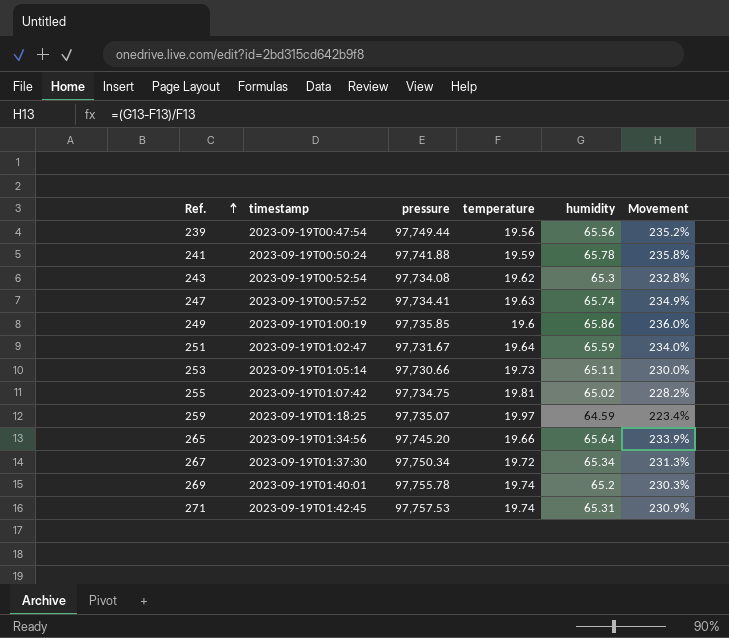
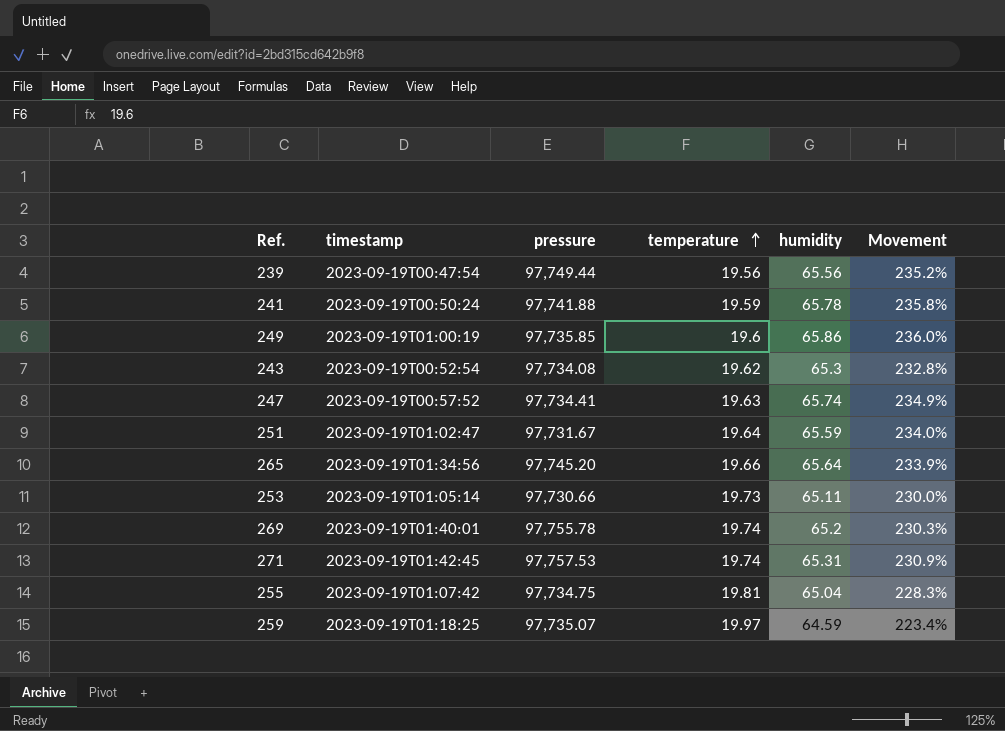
row order: Ref. ascending -> temperature ascending
row 267: 2023-09-19T01:37:30 | 97,750.34 | 19.72 | 65.34 | 231.3% -> none
255 | humidity: 65.02 -> 65.04
255 | Movement: 228.2% -> 228.3%

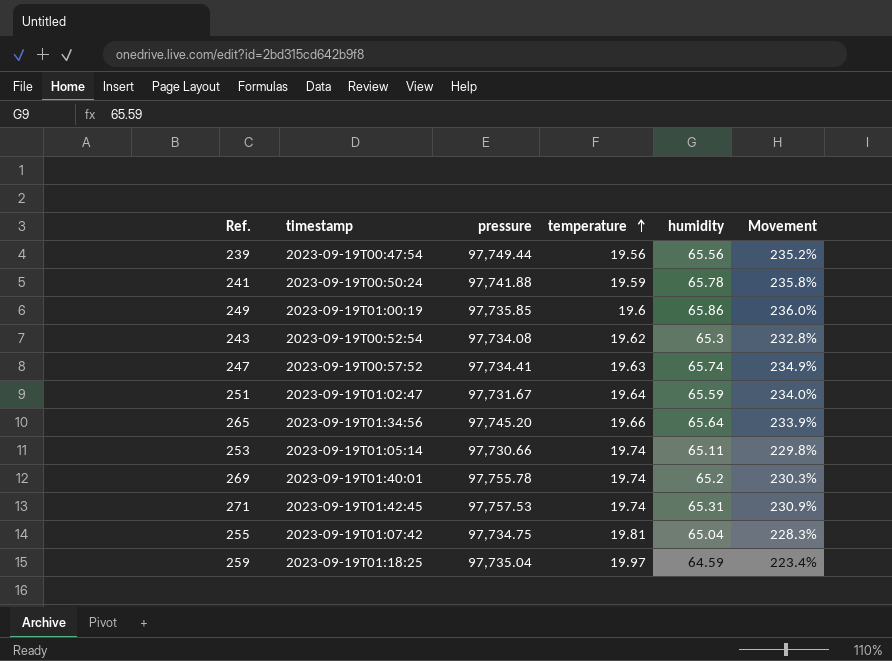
253 | temperature: 19.73 -> 19.74
253 | Movement: 230.0% -> 229.8%
259 | pressure: 97,735.07 -> 97,735.04

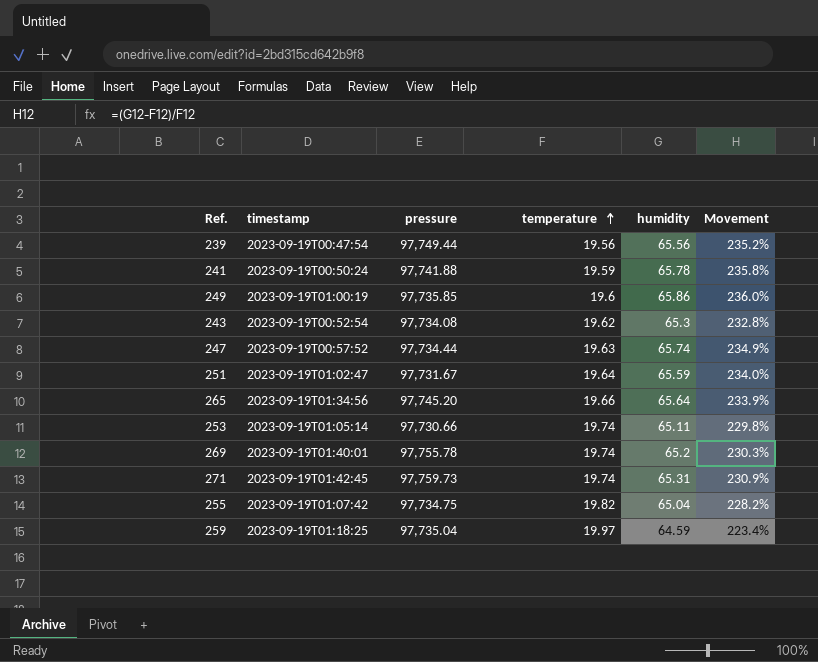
247 | pressure: 97,734.41 -> 97,734.44
271 | pressure: 97,757.53 -> 97,759.73
255 | temperature: 19.81 -> 19.82
255 | Movement: 228.3% -> 228.2%

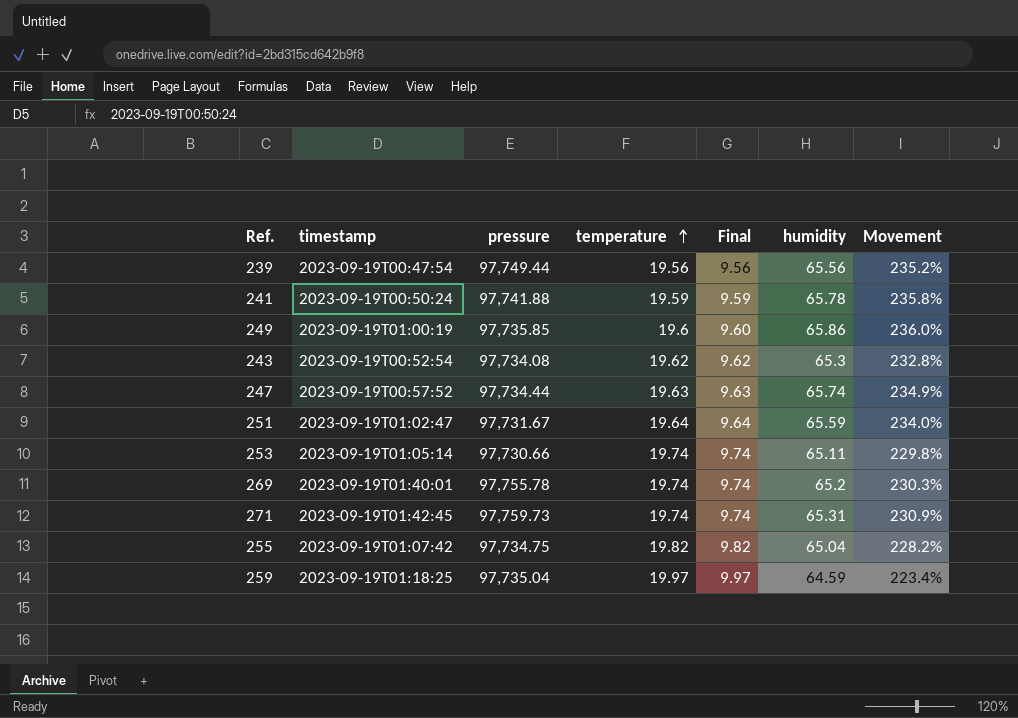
column Final | formula: none -> [temperature] - 10
row 265: 2023-09-19T01:34:56 | 97,745.20 | 19.66 | 65.64 | 233.9% -> none

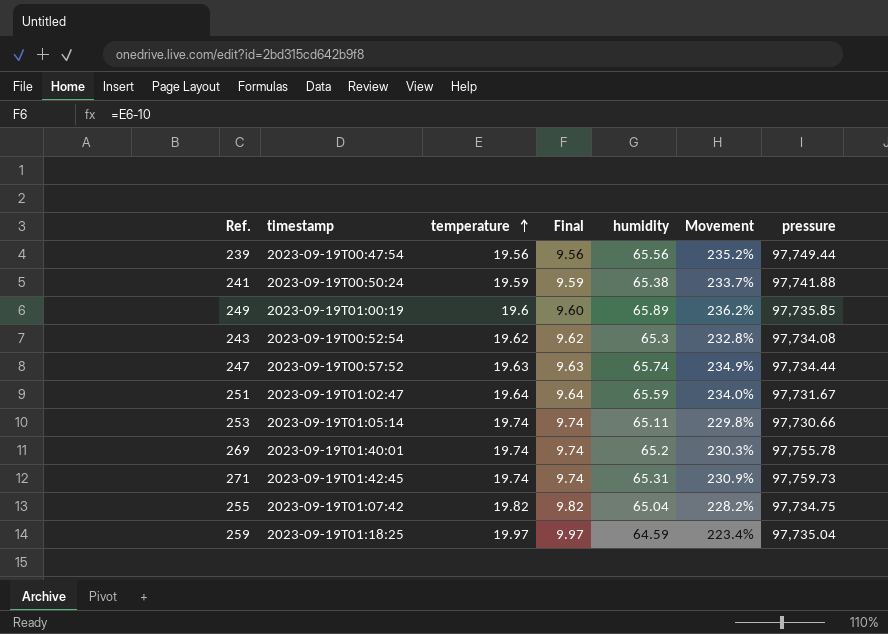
column pressure | position: 3 -> 7
241 | humidity: 65.78 -> 65.38
241 | Movement: 235.8% -> 233.7%
249 | humidity: 65.86 -> 65.89
249 | Movement: 236.0% -> 236.2%

